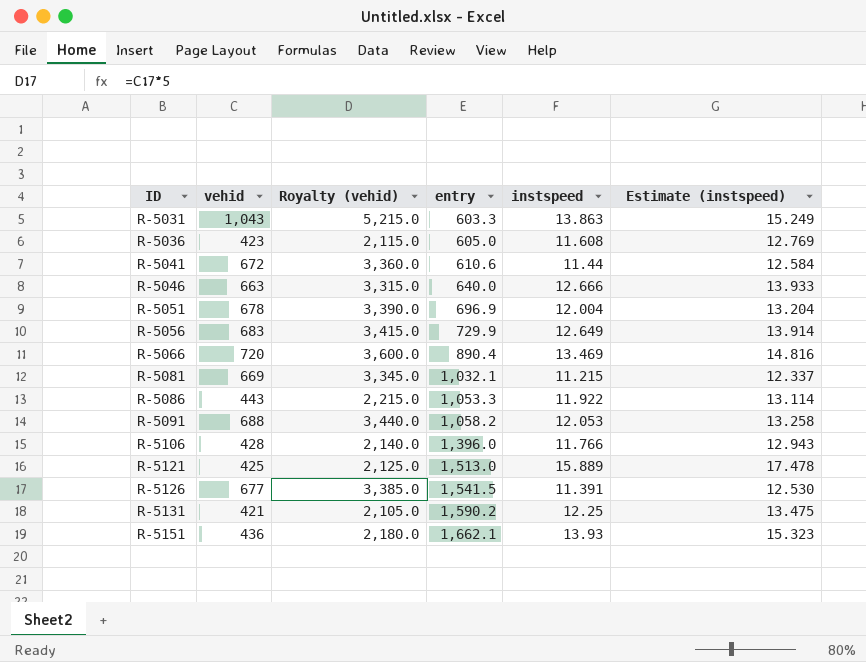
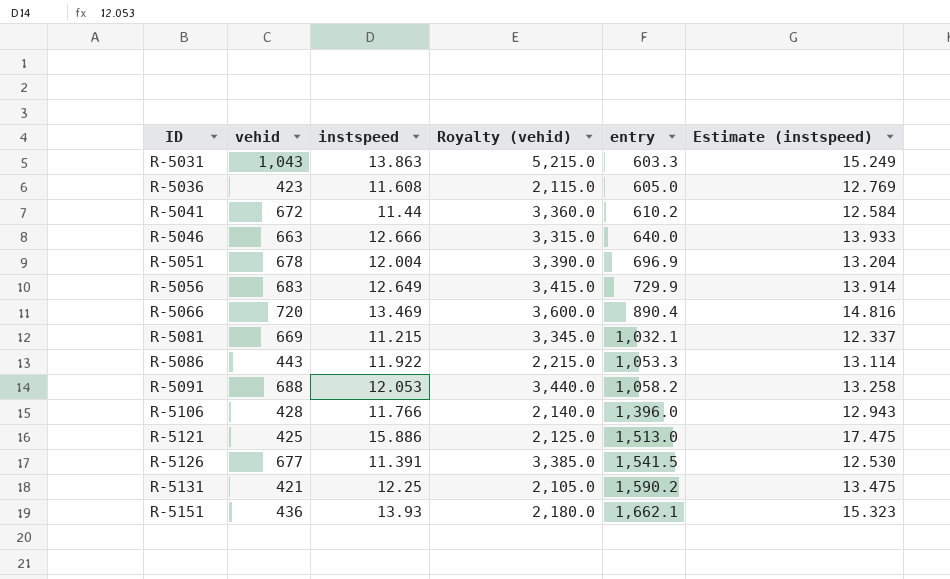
column instspeed | position: 5 -> 3
R-5041 | entry: 610.6 -> 610.2
R-5121 | instspeed: 15.889 -> 15.886
R-5121 | Estimate (instspeed): 17.478 -> 17.475

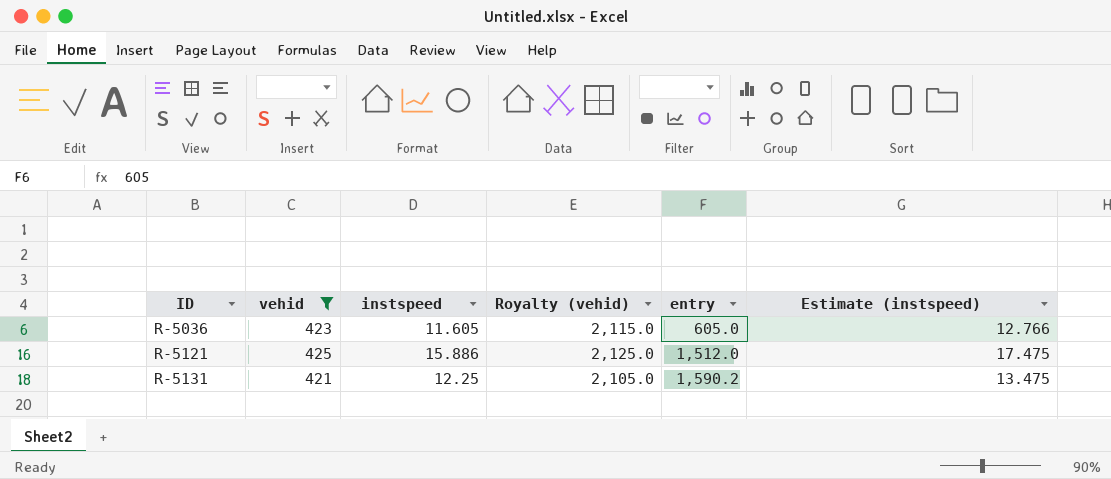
filter: none -> vehid <= 425
R-5036 | instspeed: 11.608 -> 11.605
R-5036 | Estimate (instspeed): 12.769 -> 12.766
R-5121 | entry: 1,513.0 -> 1,512.0

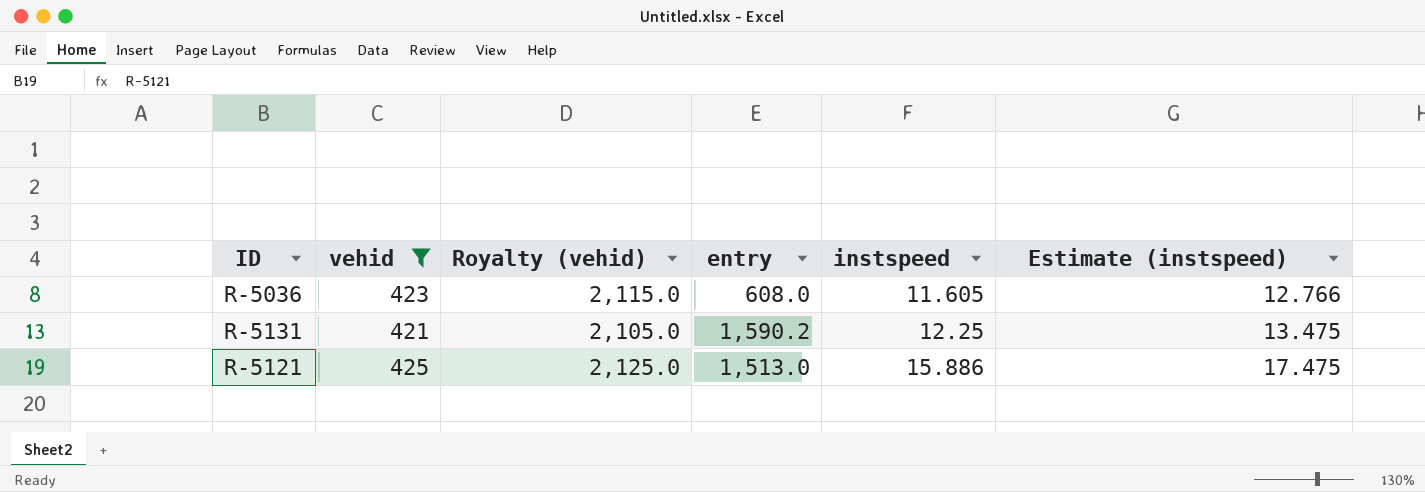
row order: ID ascending -> instspeed ascending
column instspeed | position: 3 -> 5
R-5036 | entry: 605.0 -> 608.0
R-5121 | entry: 1,512.0 -> 1,513.0

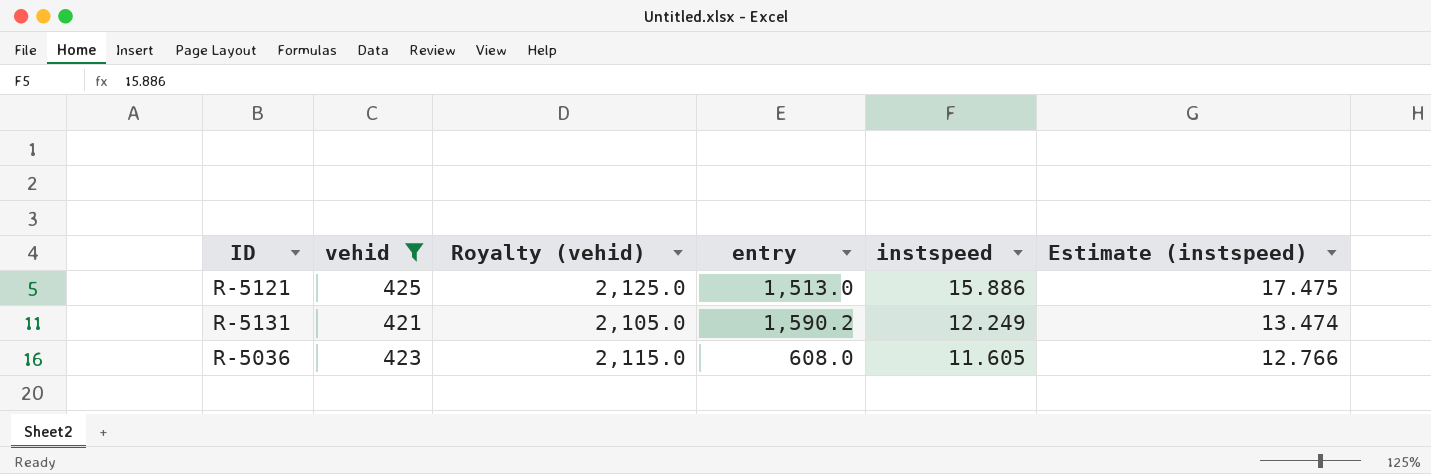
row order: instspeed ascending -> instspeed descending
R-5131 | instspeed: 12.25 -> 12.249
R-5131 | Estimate (instspeed): 13.475 -> 13.474

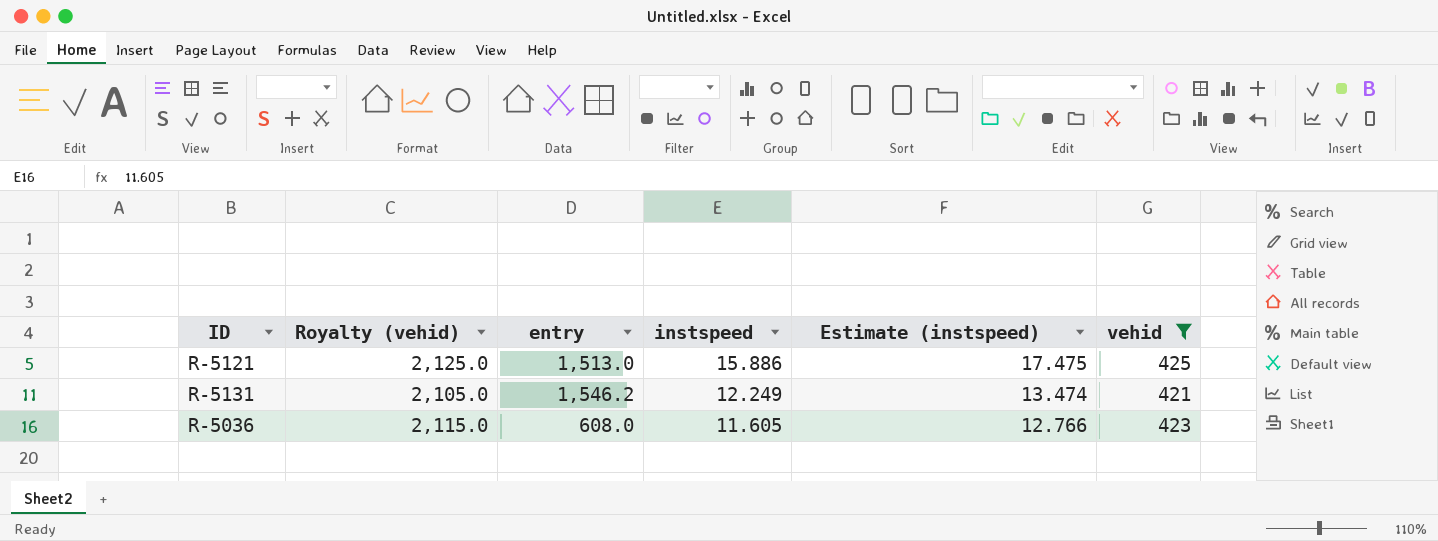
column vehid | position: 2 -> 6
R-5131 | entry: 1,590.2 -> 1,546.2

